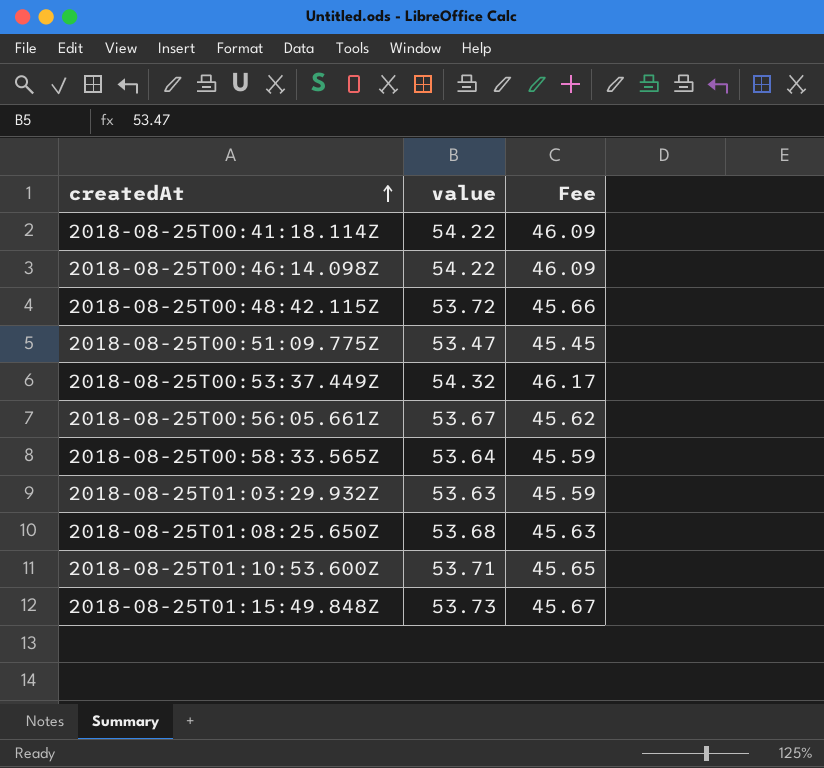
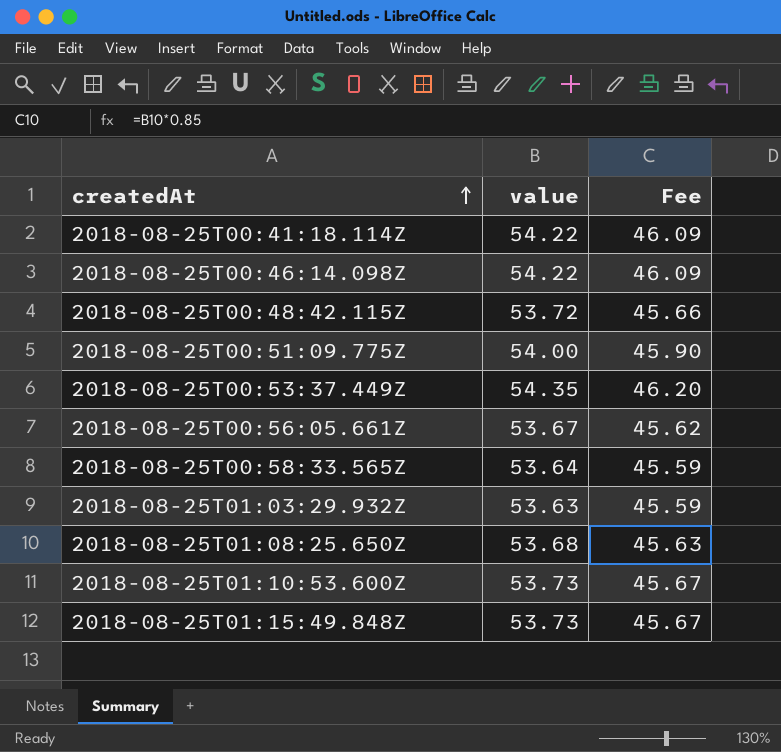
2018-08-25T00:51:09.775Z | value: 53.47 -> 54.00
2018-08-25T00:51:09.775Z | Fee: 45.45 -> 45.90
2018-08-25T00:53:37.449Z | value: 54.32 -> 54.35
2018-08-25T00:53:37.449Z | Fee: 46.17 -> 46.20
2018-08-25T01:10:53.600Z | value: 53.71 -> 53.73
2018-08-25T01:10:53.600Z | Fee: 45.65 -> 45.67

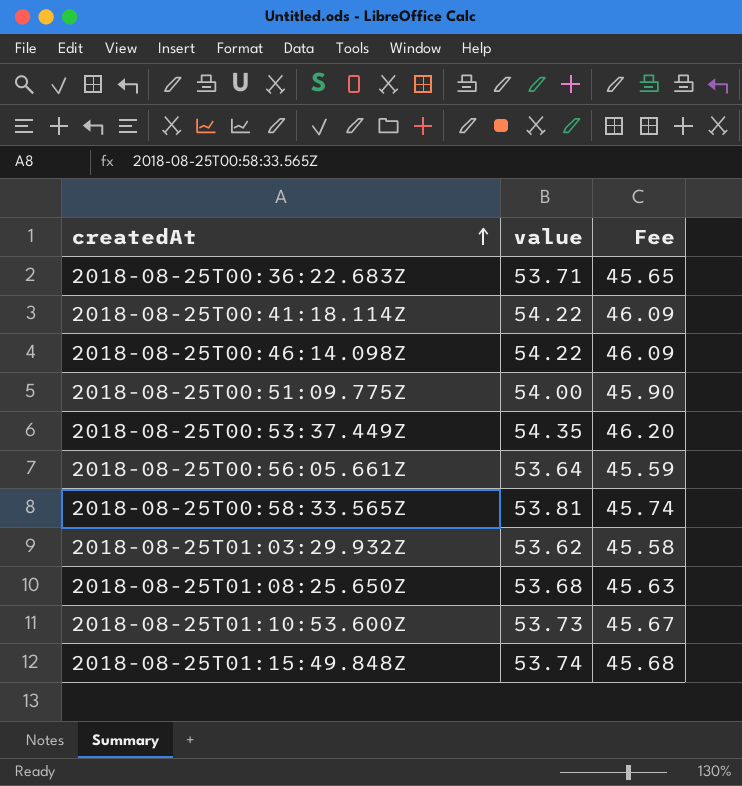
row 2018-08-25T00:48:42.115Z: 53.72 | 45.66 -> none
row 2018-08-25T00:36:22.683Z: none -> 53.71 | 45.65
2018-08-25T00:56:05.661Z | value: 53.67 -> 53.64
2018-08-25T00:56:05.661Z | Fee: 45.62 -> 45.59
2018-08-25T00:58:33.565Z | value: 53.64 -> 53.81
2018-08-25T00:58:33.565Z | Fee: 45.59 -> 45.74
2018-08-25T01:03:29.932Z | value: 53.63 -> 53.62
2018-08-25T01:03:29.932Z | Fee: 45.59 -> 45.58
2018-08-25T01:15:49.848Z | value: 53.73 -> 53.74
2018-08-25T01:15:49.848Z | Fee: 45.67 -> 45.68

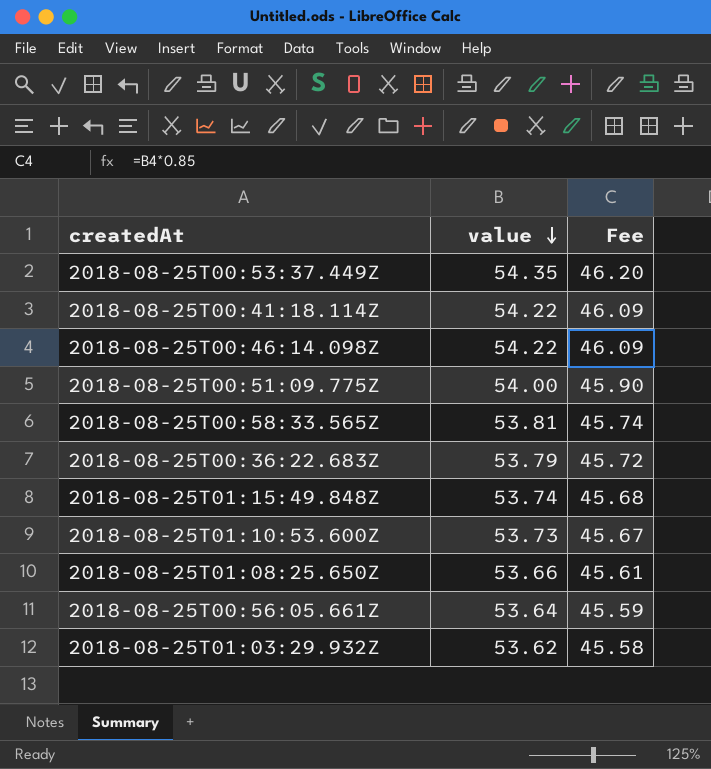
row order: createdAt ascending -> value descending
2018-08-25T00:36:22.683Z | value: 53.71 -> 53.79
2018-08-25T00:36:22.683Z | Fee: 45.65 -> 45.72
2018-08-25T01:08:25.650Z | value: 53.68 -> 53.66
2018-08-25T01:08:25.650Z | Fee: 45.63 -> 45.61

